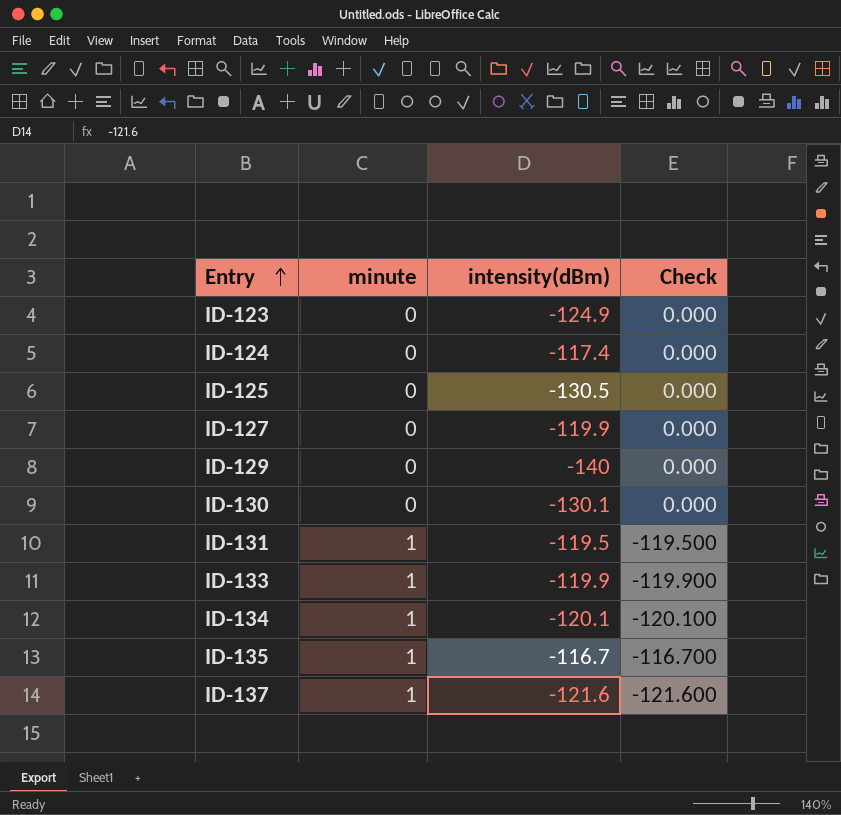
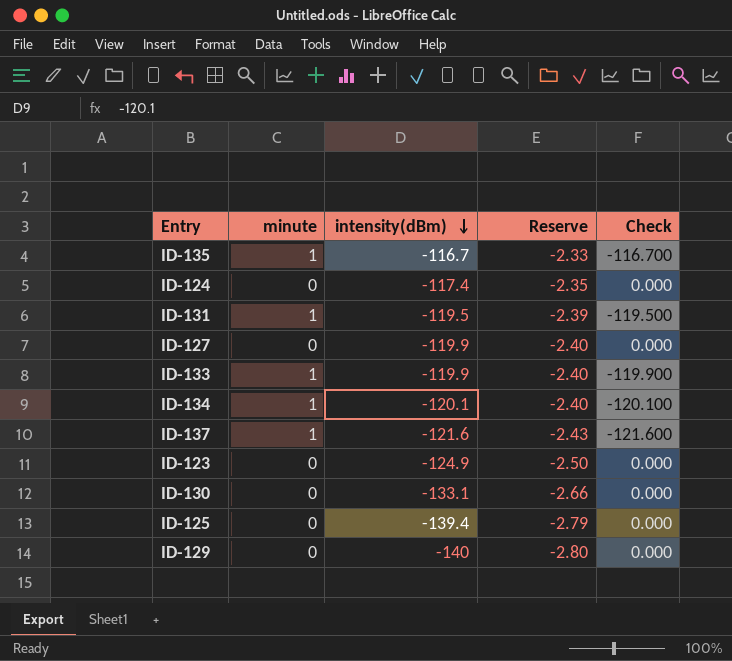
row order: Entry ascending -> intensity(dBm) descending
column Reserve | formula: none -> [intensity(dBm)] * 0.02
ID-130 | intensity(dBm): -130.1 -> -133.1
ID-125 | intensity(dBm): -130.5 -> -139.4

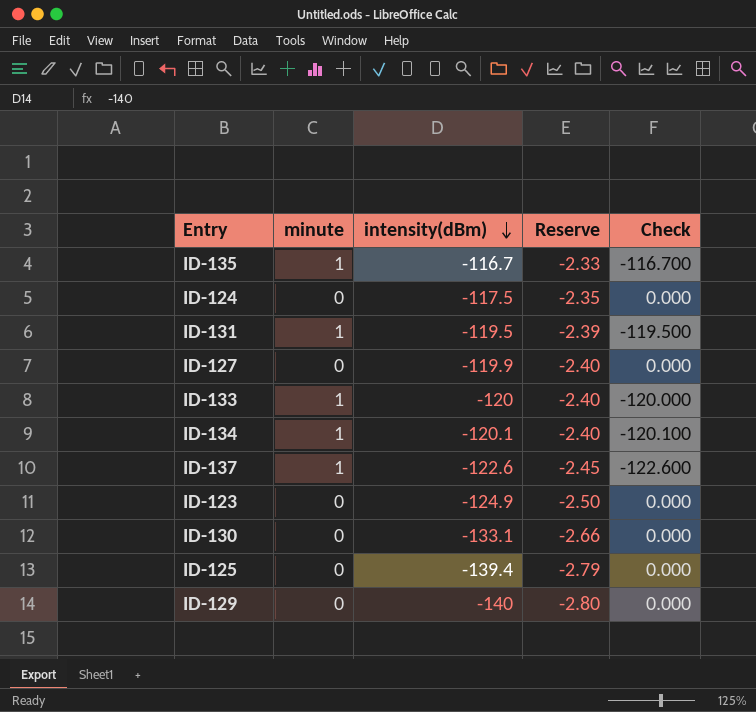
ID-124 | intensity(dBm): -117.4 -> -117.5
ID-133 | intensity(dBm): -119.9 -> -120
ID-133 | Check: -119.900 -> -120.000
ID-137 | intensity(dBm): -121.6 -> -122.6
ID-137 | Reserve: -2.43 -> -2.45
ID-137 | Check: -121.600 -> -122.600

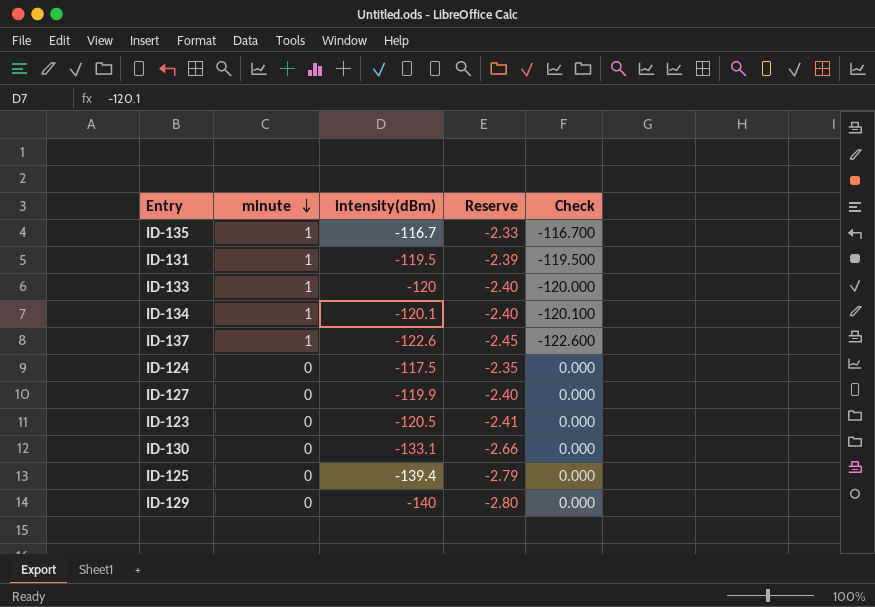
row order: intensity(dBm) descending -> minute descending
ID-123 | intensity(dBm): -124.9 -> -120.5
ID-123 | Reserve: -2.50 -> -2.41

